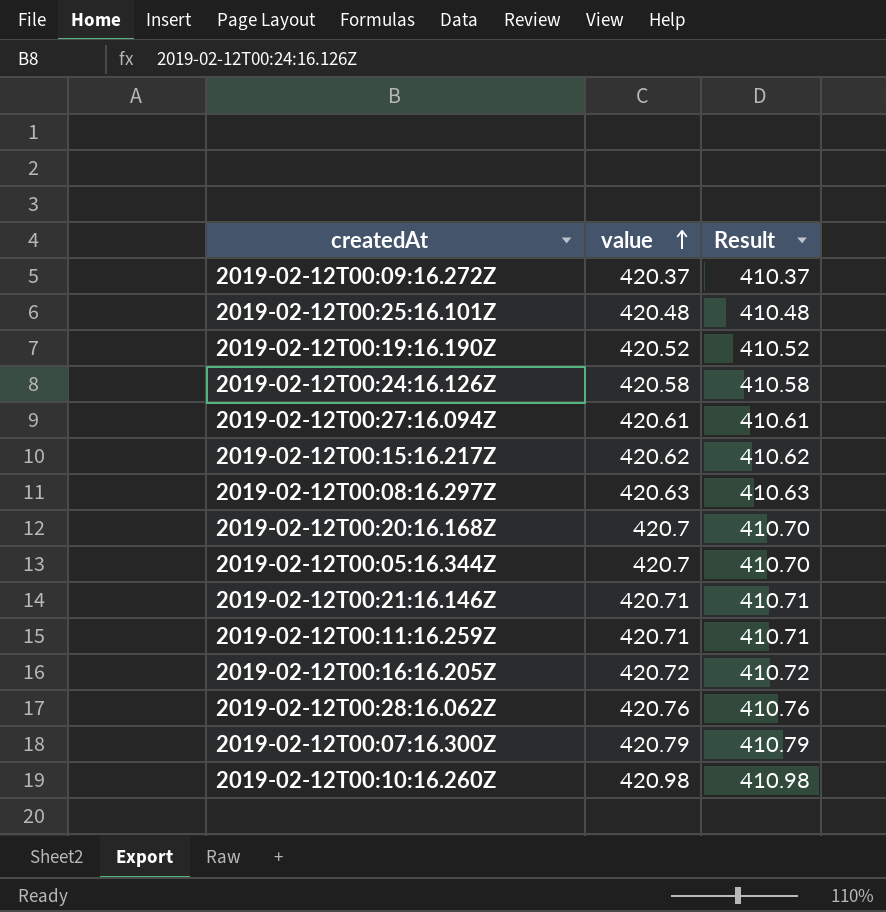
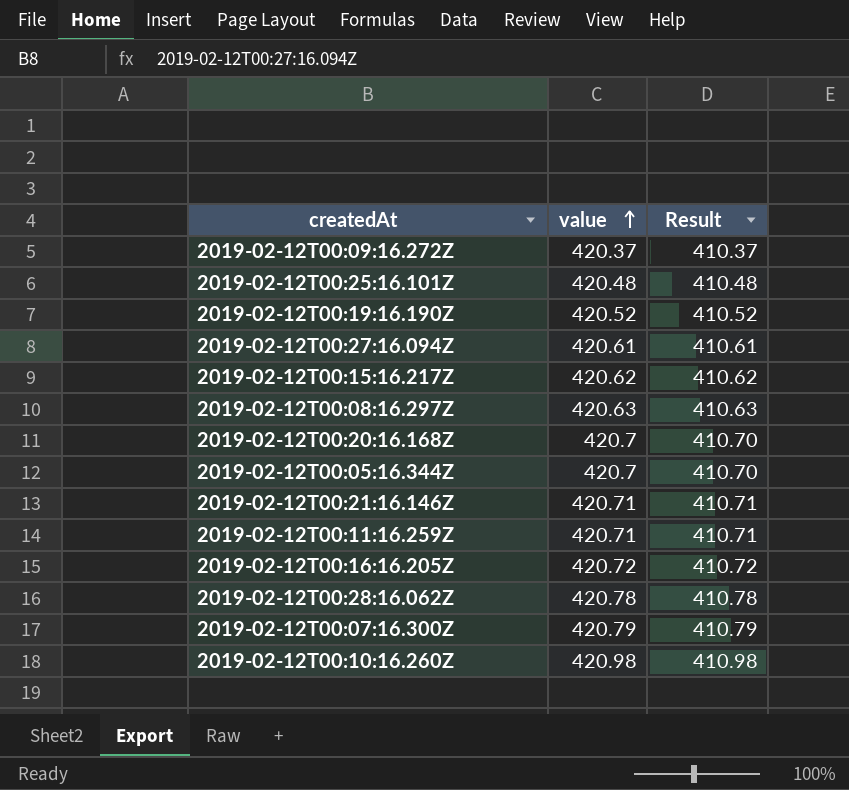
row 2019-02-12T00:24:16.126Z: 420.58 | 410.58 -> none
2019-02-12T00:28:16.062Z | value: 420.76 -> 420.78
2019-02-12T00:28:16.062Z | Result: 410.76 -> 410.78

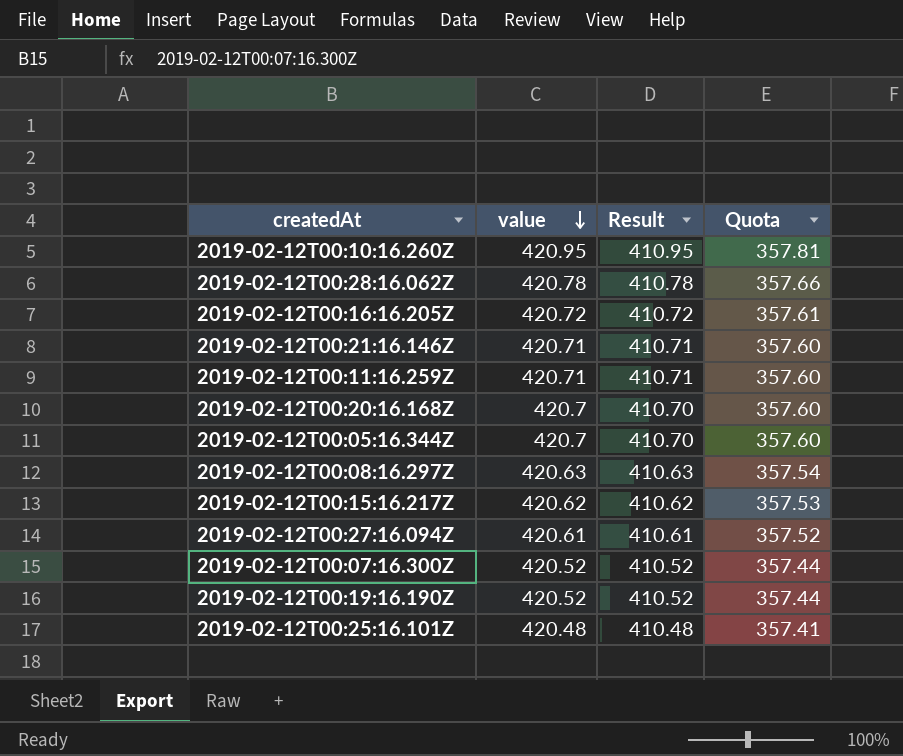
row order: value ascending -> value descending
column Quota | formula: none -> [value] * 0.85
row 2019-02-12T00:09:16.272Z: 420.37 | 410.37 -> none
2019-02-12T00:10:16.260Z | value: 420.98 -> 420.95
2019-02-12T00:10:16.260Z | Result: 410.98 -> 410.95
2019-02-12T00:07:16.300Z | value: 420.79 -> 420.52
2019-02-12T00:07:16.300Z | Result: 410.79 -> 410.52

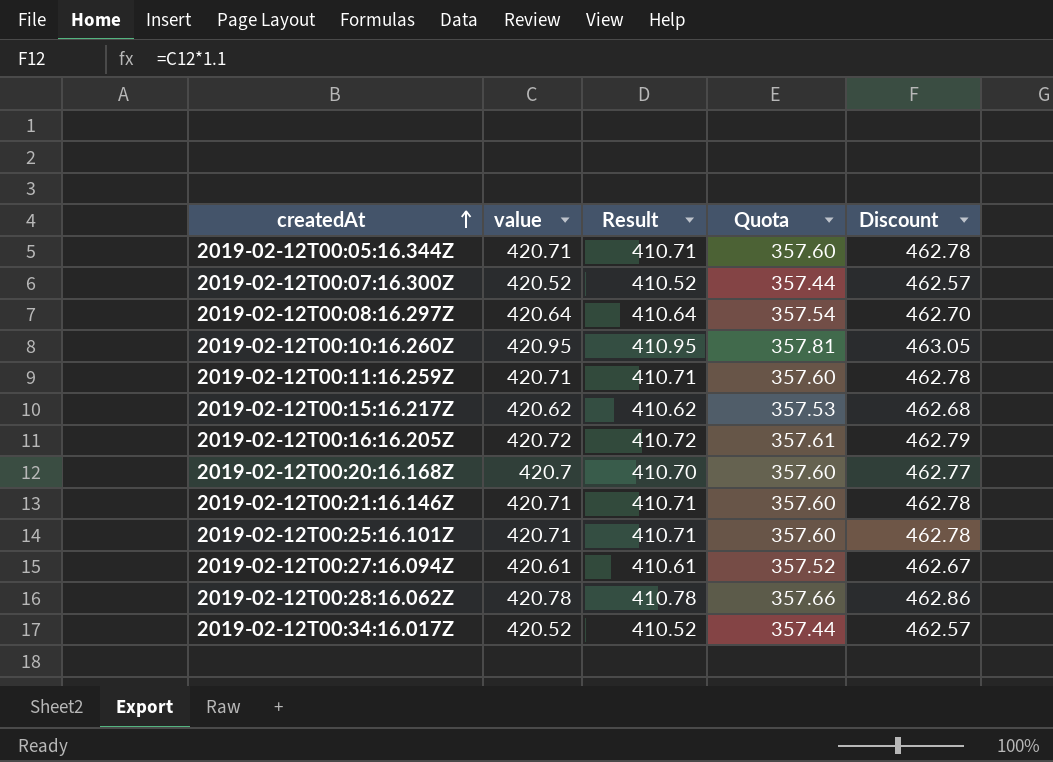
row order: value descending -> createdAt ascending
column Discount | formula: none -> [value] * 1.1
row 2019-02-12T00:19:16.190Z: 420.52 | 410.52 | 357.44 -> none
2019-02-12T00:05:16.344Z | value: 420.7 -> 420.71
2019-02-12T00:05:16.344Z | Result: 410.70 -> 410.71
2019-02-12T00:08:16.297Z | value: 420.63 -> 420.64
2019-02-12T00:08:16.297Z | Result: 410.63 -> 410.64
2019-02-12T00:25:16.101Z | value: 420.48 -> 420.71
2019-02-12T00:25:16.101Z | Result: 410.48 -> 410.71
2019-02-12T00:25:16.101Z | Quota: 357.41 -> 357.60
row 2019-02-12T00:34:16.017Z: none -> 420.52 | 410.52 | 357.44 | 462.57

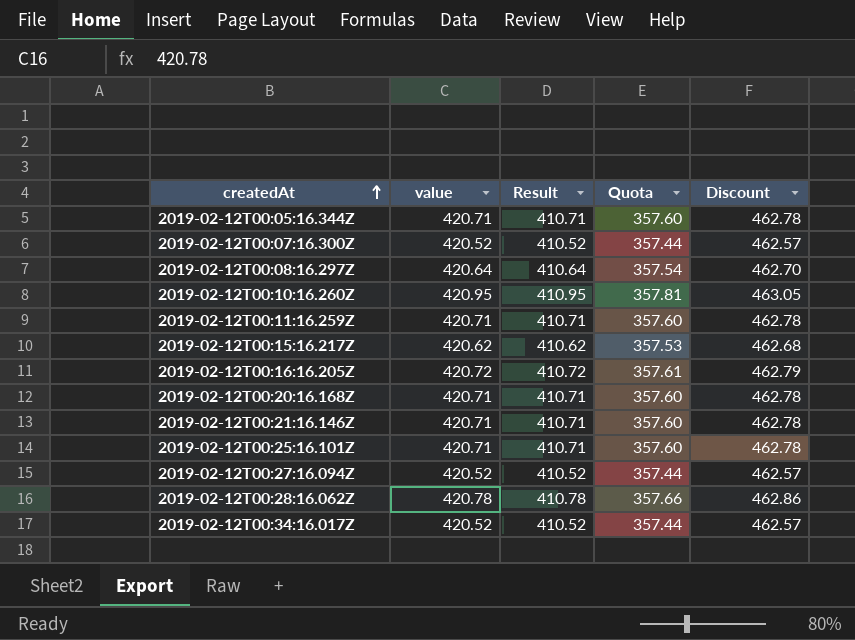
2019-02-12T00:20:16.168Z | value: 420.7 -> 420.71
2019-02-12T00:20:16.168Z | Result: 410.70 -> 410.71
2019-02-12T00:20:16.168Z | Discount: 462.77 -> 462.78
2019-02-12T00:27:16.094Z | value: 420.61 -> 420.52
2019-02-12T00:27:16.094Z | Result: 410.61 -> 410.52
2019-02-12T00:27:16.094Z | Quota: 357.52 -> 357.44
2019-02-12T00:27:16.094Z | Discount: 462.67 -> 462.57

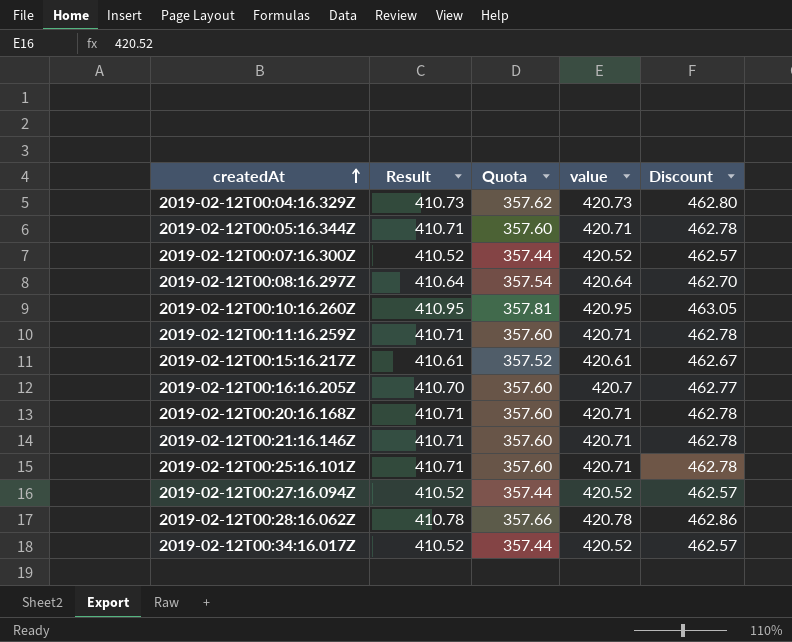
column value | position: 2 -> 4
row 2019-02-12T00:04:16.329Z: none -> 410.73 | 357.62 | 420.73 | 462.80
2019-02-12T00:15:16.217Z | Result: 410.62 -> 410.61
2019-02-12T00:15:16.217Z | Quota: 357.53 -> 357.52
2019-02-12T00:15:16.217Z | value: 420.62 -> 420.61
2019-02-12T00:15:16.217Z | Discount: 462.68 -> 462.67
2019-02-12T00:16:16.205Z | Result: 410.72 -> 410.70
2019-02-12T00:16:16.205Z | Quota: 357.61 -> 357.60
2019-02-12T00:16:16.205Z | value: 420.72 -> 420.7
2019-02-12T00:16:16.205Z | Discount: 462.79 -> 462.77

